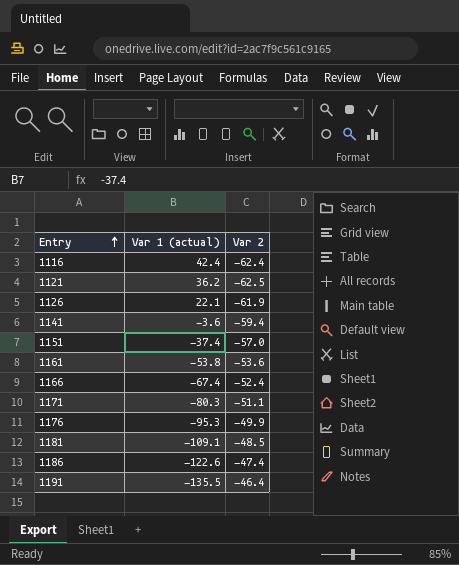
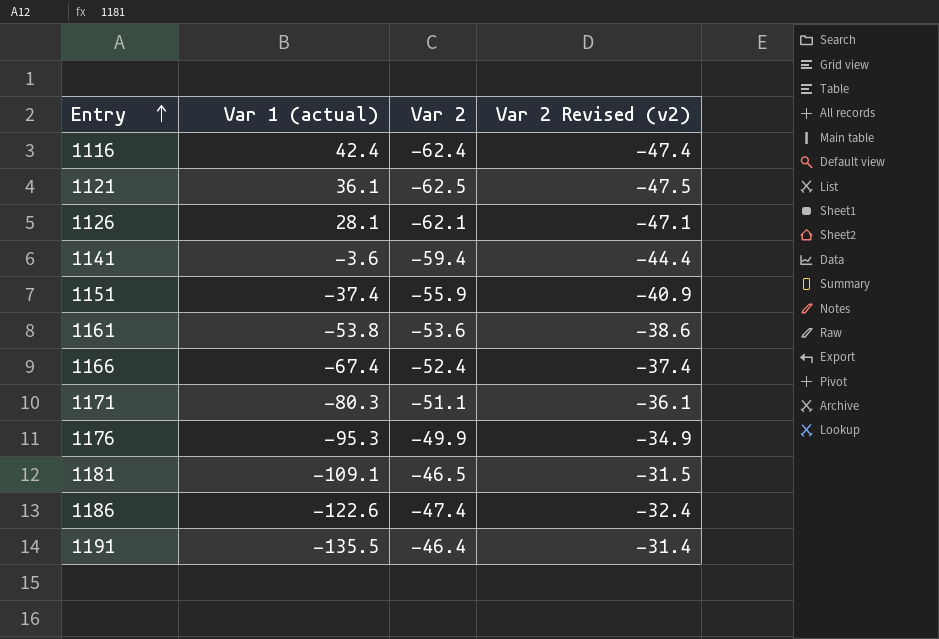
column Var 2 Revised (v2) | formula: none -> [Var 2] + 15
1121 | Var 1 (actual): 36.2 -> 36.1
1126 | Var 1 (actual): 22.1 -> 28.1
1126 | Var 2: -61.9 -> -62.1
1151 | Var 2: -57.0 -> -55.9
1181 | Var 2: -48.5 -> -46.5

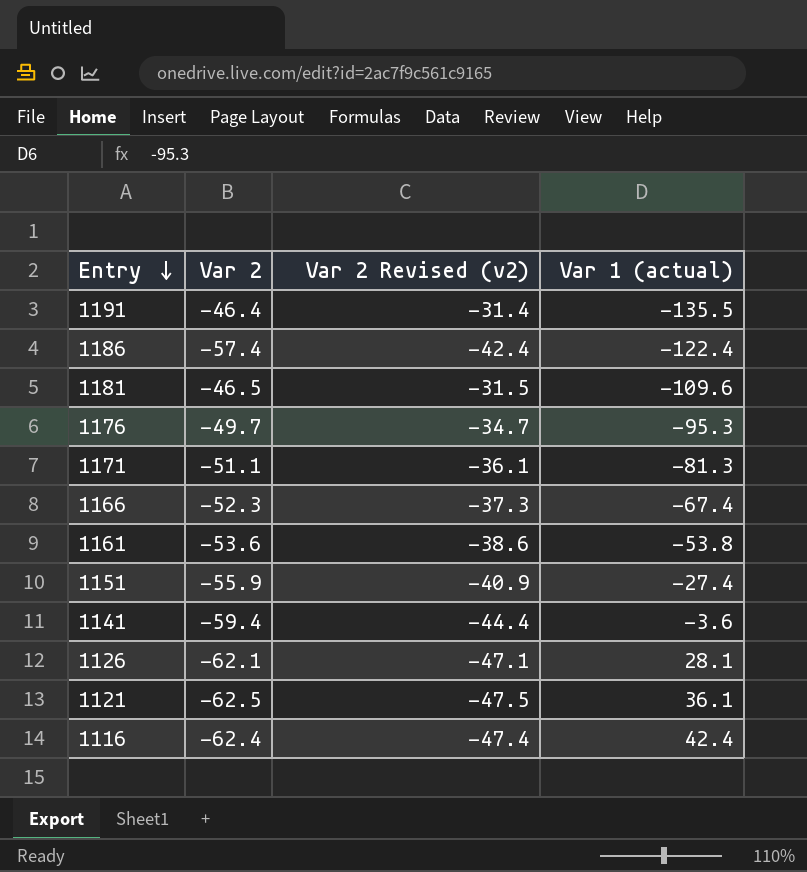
row order: Entry ascending -> Entry descending
column Var 1 (actual) | position: 2 -> 4
1186 | Var 2: -47.4 -> -57.4
1186 | Var 2 Revised (v2): -32.4 -> -42.4
1186 | Var 1 (actual): -122.6 -> -122.4
1181 | Var 1 (actual): -109.1 -> -109.6
1176 | Var 2: -49.9 -> -49.7
1176 | Var 2 Revised (v2): -34.9 -> -34.7
1171 | Var 1 (actual): -80.3 -> -81.3
1166 | Var 2: -52.4 -> -52.3
1166 | Var 2 Revised (v2): -37.4 -> -37.3
1151 | Var 1 (actual): -37.4 -> -27.4

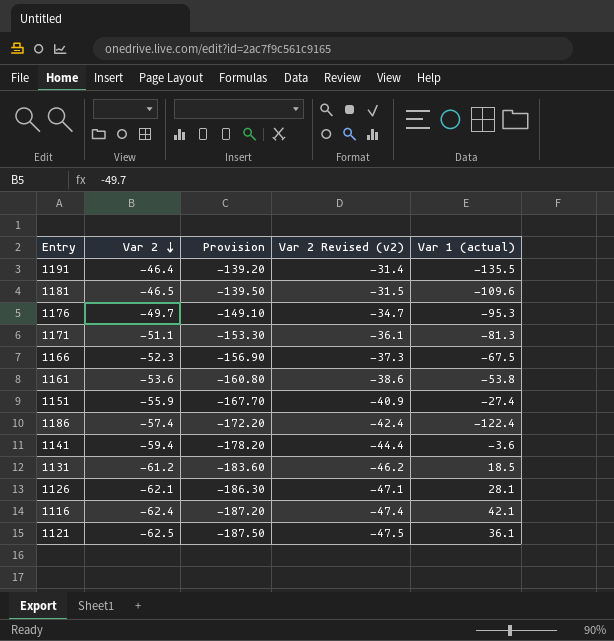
row order: Entry descending -> Var 2 descending
column Provision | formula: none -> [Var 2] * 3
1166 | Var 1 (actual): -67.4 -> -67.5
row 1131: none -> -61.2 | -183.60 | -46.2 | 18.5
1116 | Var 1 (actual): 42.4 -> 42.1

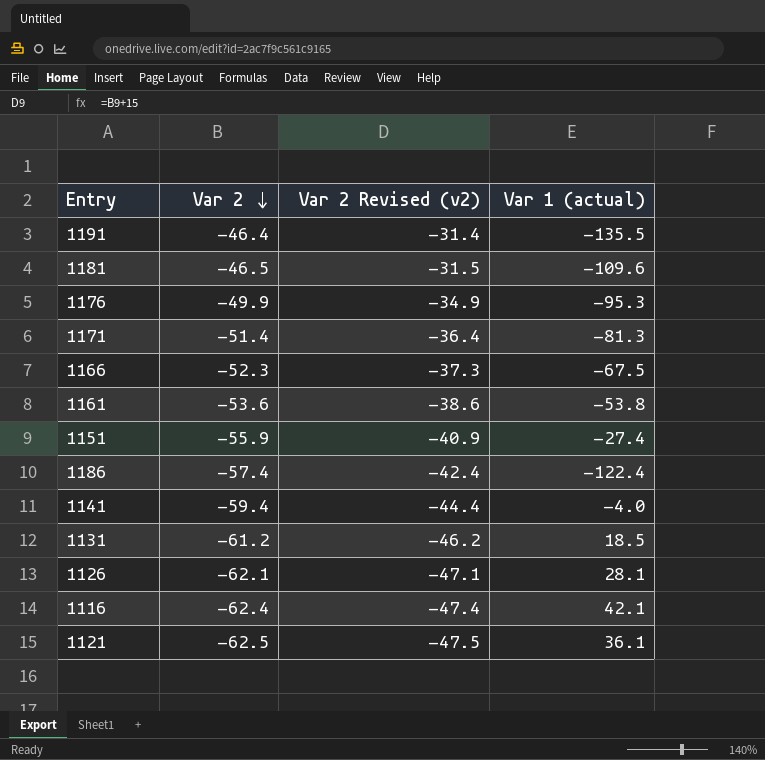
column Provision | formula: [Var 2] * 3 -> none
1176 | Var 2: -49.7 -> -49.9
1176 | Var 2 Revised (v2): -34.7 -> -34.9
1171 | Var 2: -51.1 -> -51.4
1171 | Var 2 Revised (v2): -36.1 -> -36.4
1141 | Var 1 (actual): -3.6 -> -4.0

